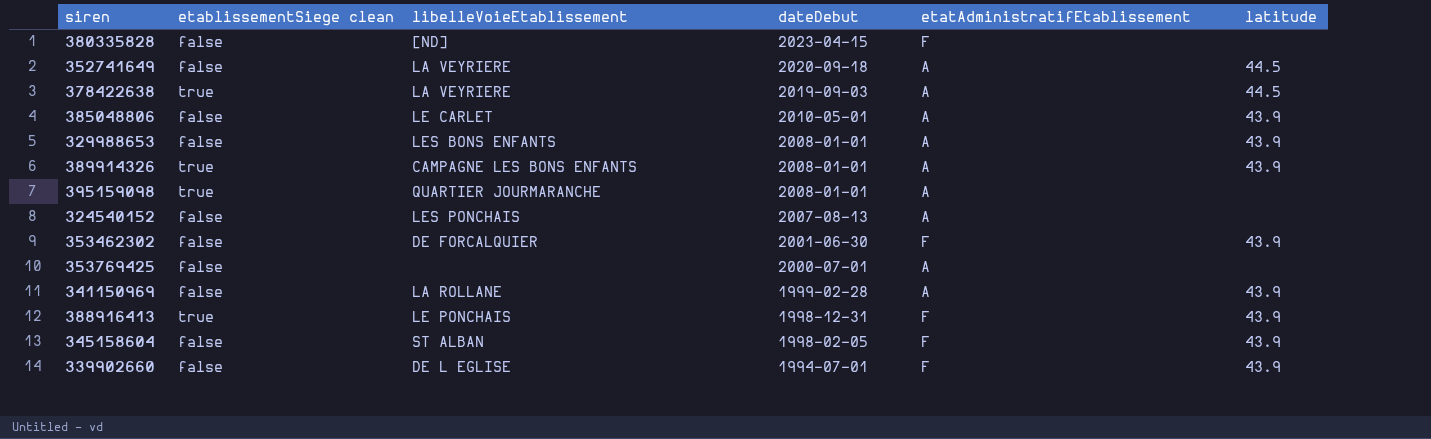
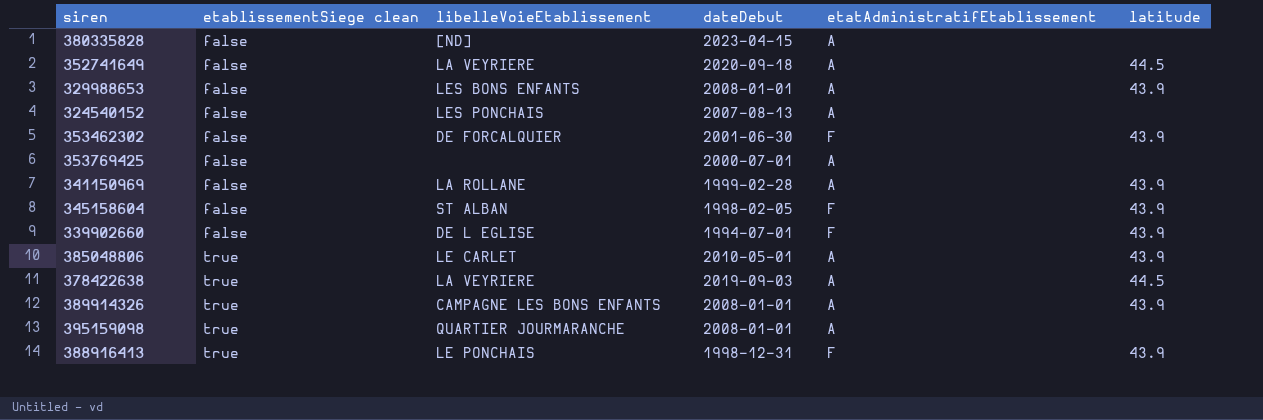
row order: dateDebut descending -> etablissementSiege clean ascending
380335828 | etatAdministratifEtablissement: F -> A
385048806 | etablissementSiege clean: false -> true

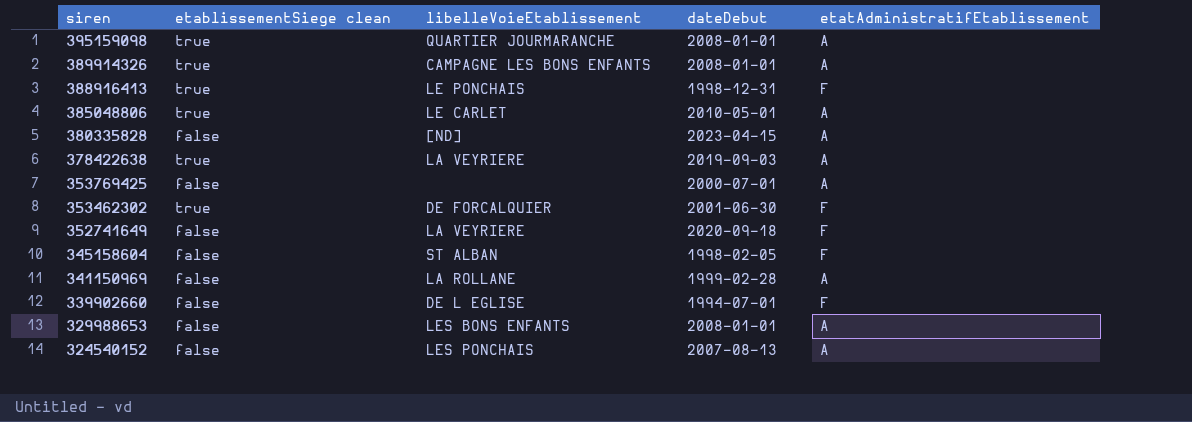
row order: etablissementSiege clean ascending -> siren descending
column latitude | position: 6 -> none
353462302 | etablissementSiege clean: false -> true
352741649 | etatAdministratifEtablissement: A -> F

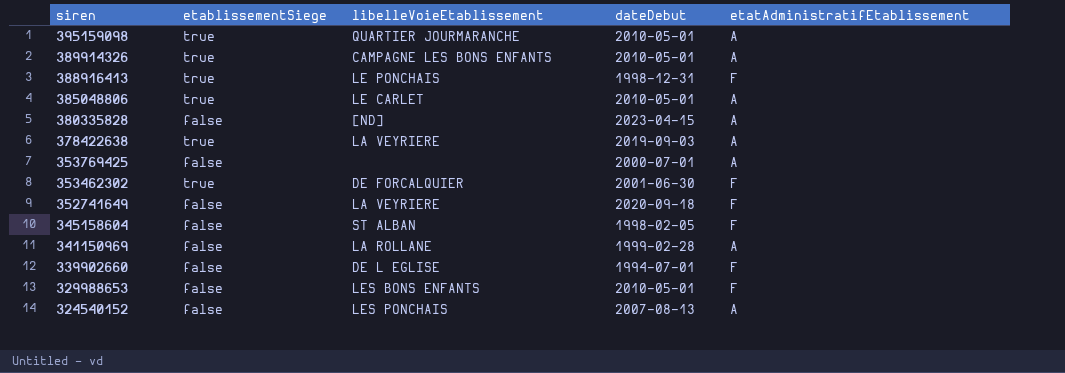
column name: etablissementSiege clean -> etablissementSiege
395159098 | dateDebut: 2008-01-01 -> 2010-05-01
389914326 | dateDebut: 2008-01-01 -> 2010-05-01
329988653 | dateDebut: 2008-01-01 -> 2010-05-01
329988653 | etatAdministratifEtablissement: A -> F

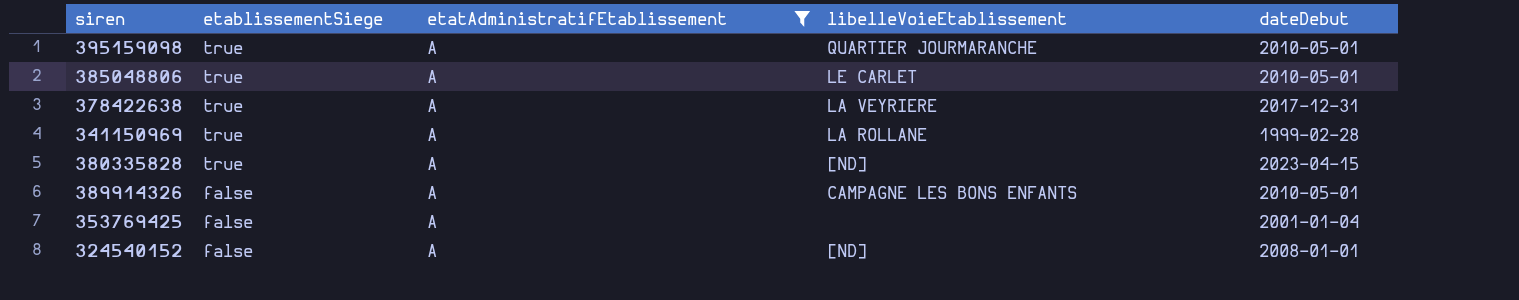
filter: none -> etatAdministratifEtablissement = A
row order: siren descending -> etablissementSiege descending
column etatAdministratifEtablissement | position: 5 -> 3
378422638 | dateDebut: 2019-09-03 -> 2017-12-31
341150969 | etablissementSiege: false -> true
380335828 | etablissementSiege: false -> true
389914326 | etablissementSiege: true -> false
353769425 | dateDebut: 2000-07-01 -> 2001-01-04
324540152 | libelleVoieEtablissement: LES PONCHAIS -> [ND]
324540152 | dateDebut: 2007-08-13 -> 2008-01-01

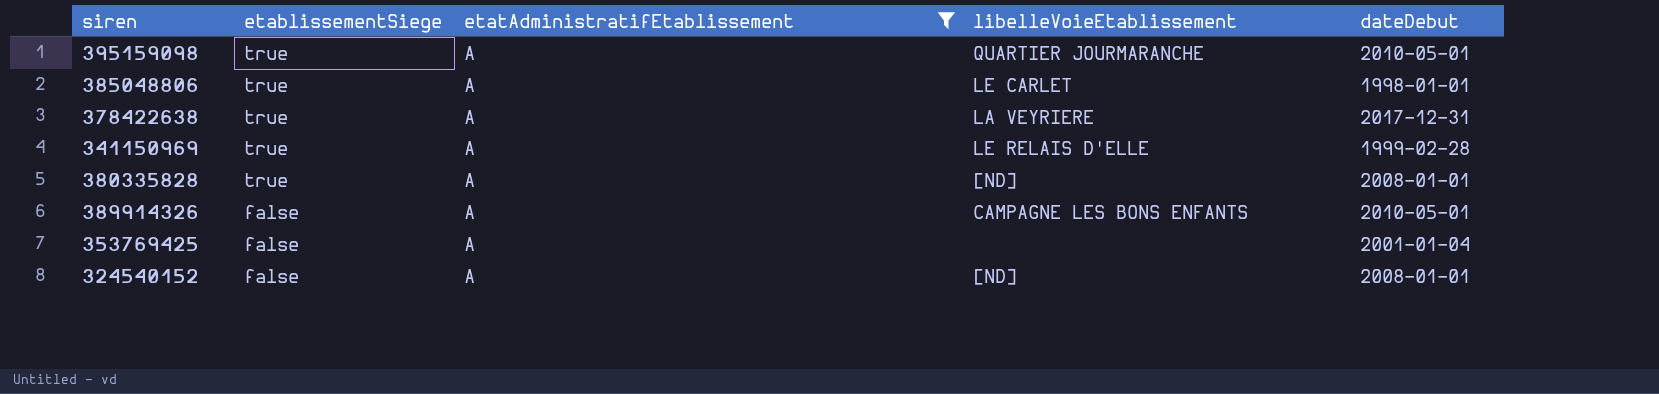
385048806 | dateDebut: 2010-05-01 -> 1998-01-01
341150969 | libelleVoieEtablissement: LA ROLLANE -> LE RELAIS D'ELLE
380335828 | dateDebut: 2023-04-15 -> 2008-01-01

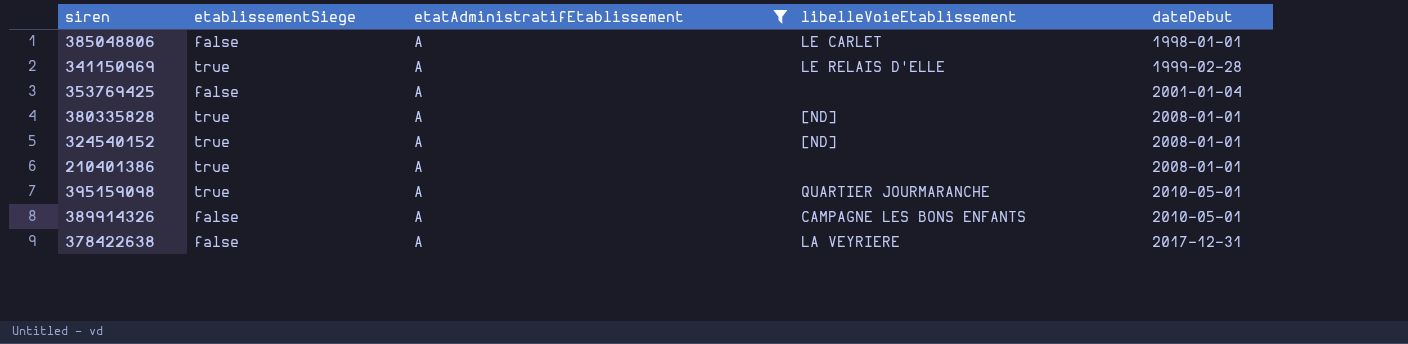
row order: etablissementSiege descending -> dateDebut ascending
385048806 | etablissementSiege: true -> false
324540152 | etablissementSiege: false -> true
row 210401386: none -> true | A | none | 2008-01-01
378422638 | etablissementSiege: true -> false

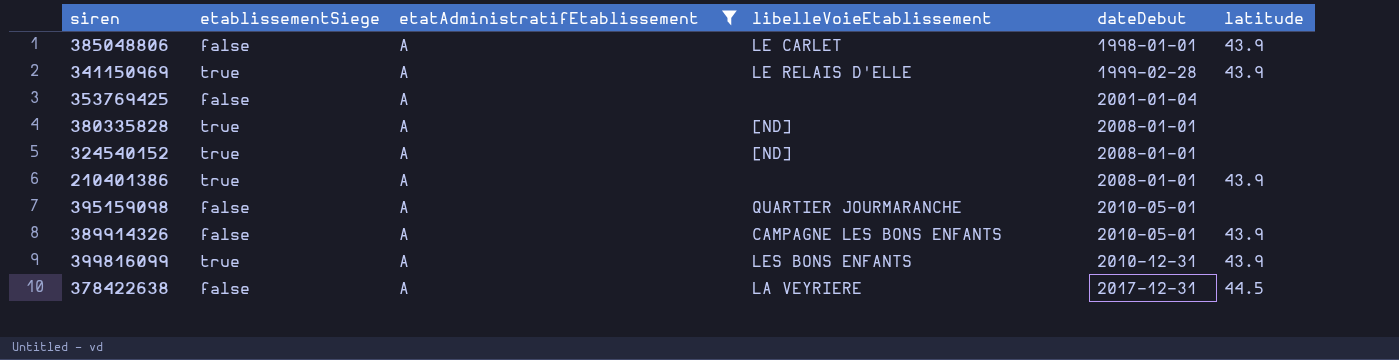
column latitude | position: none -> 6
395159098 | etablissementSiege: true -> false
row 399816099: none -> true | A | LES BONS ENFANTS | 2010-12-31 | 43.9

